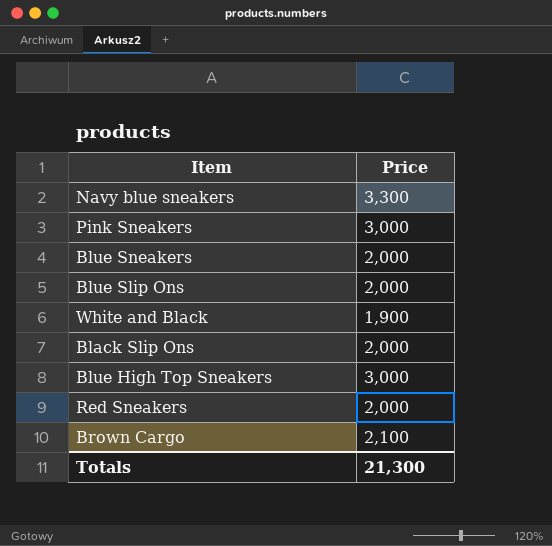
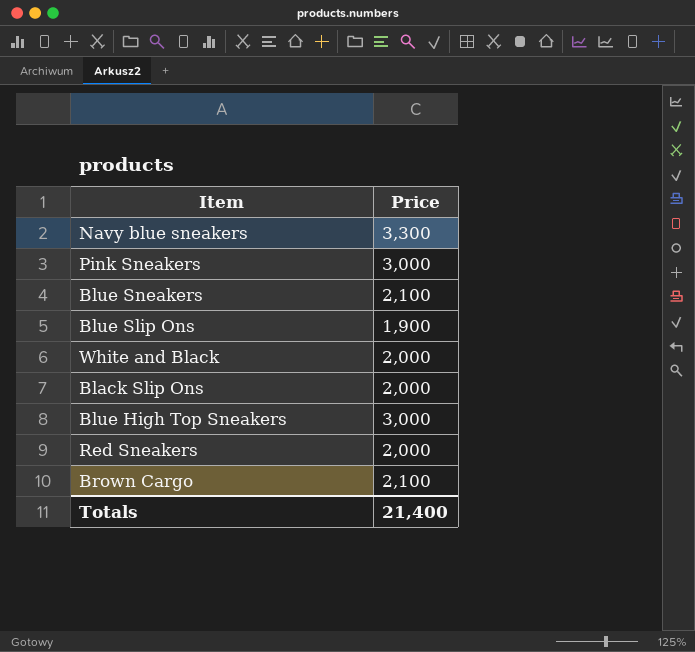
Blue Sneakers | Price: 2,000 -> 2,100
Blue Slip Ons | Price: 2,000 -> 1,900
White and Black | Price: 1,900 -> 2,000
Totals | Price: 21,300 -> 21,400

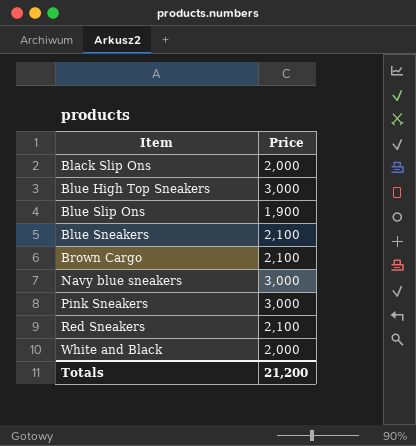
row order: none -> Item ascending
Navy blue sneakers | Price: 3,300 -> 3,000
Red Sneakers | Price: 2,000 -> 2,100
Totals | Price: 21,400 -> 21,200

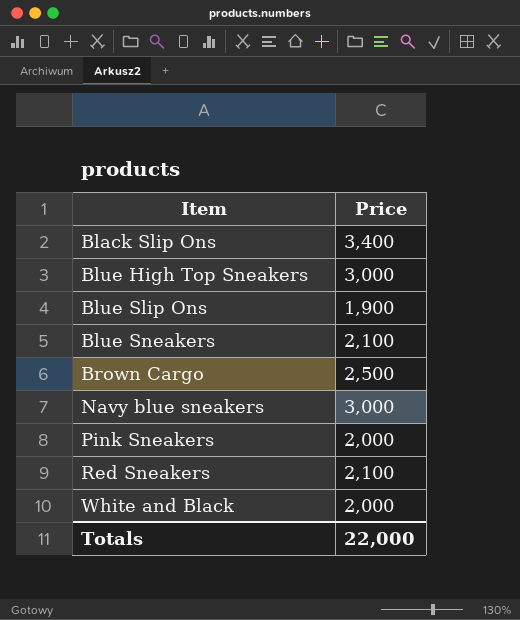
Black Slip Ons | Price: 2,000 -> 3,400
Brown Cargo | Price: 2,100 -> 2,500
Pink Sneakers | Price: 3,000 -> 2,000
Totals | Price: 21,200 -> 22,000

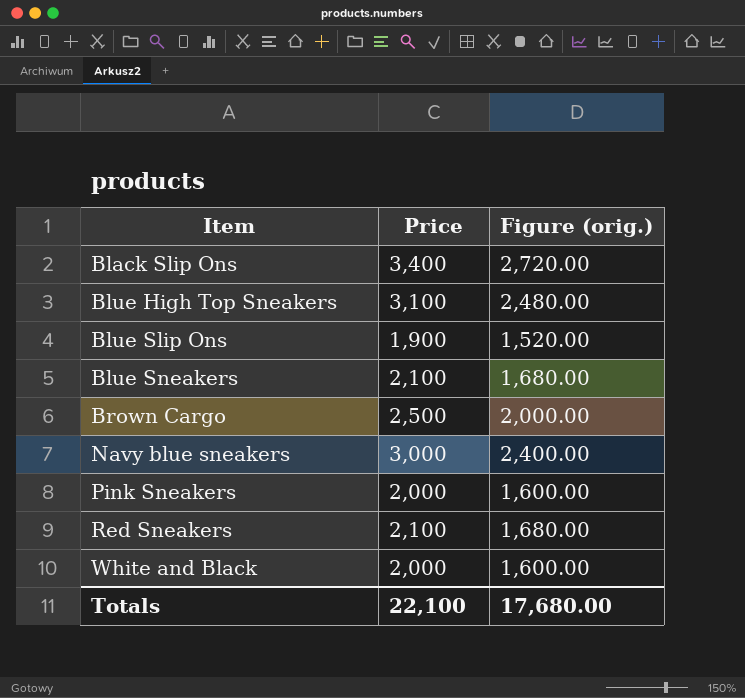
column Figure (orig.) | formula: none -> [Price] * 0.8
Blue High Top Sneakers | Price: 3,000 -> 3,100
Totals | Price: 22,000 -> 22,100

